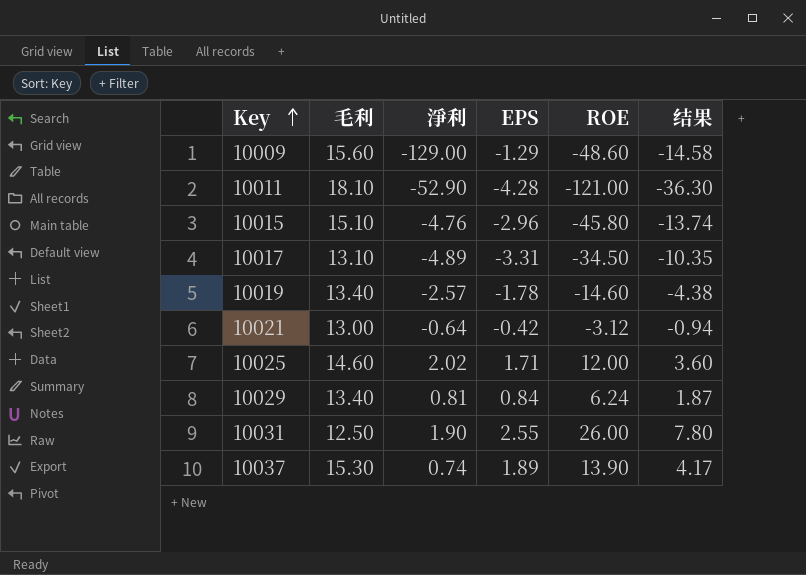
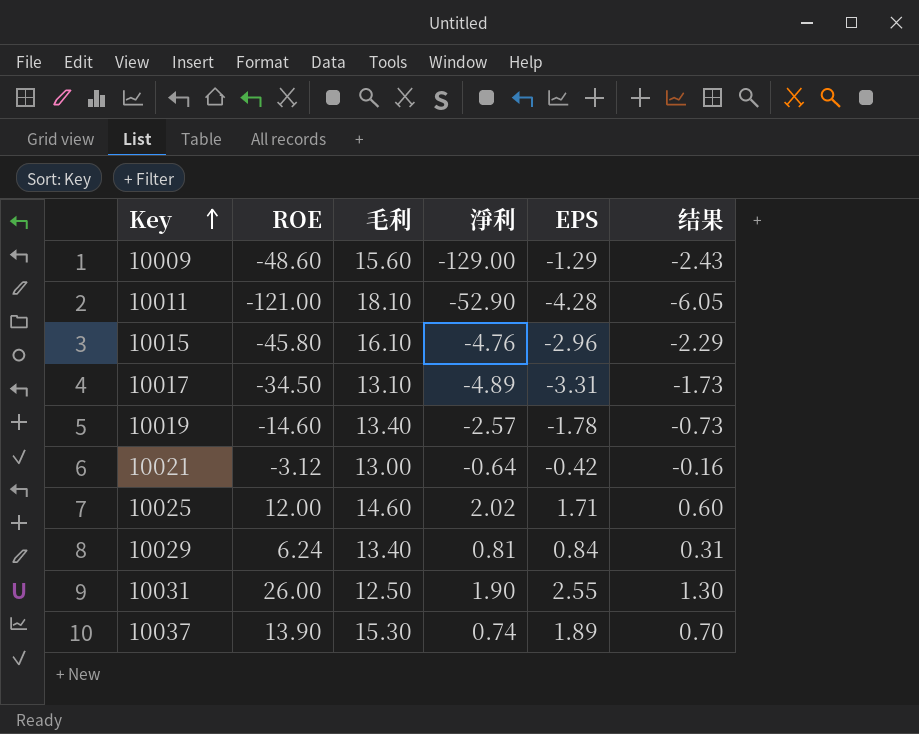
column ROE | position: 5 -> 2
column 结果 | formula: [ROE] * 0.3 -> [ROE] * 0.05
10015 | 毛利: 15.10 -> 16.10

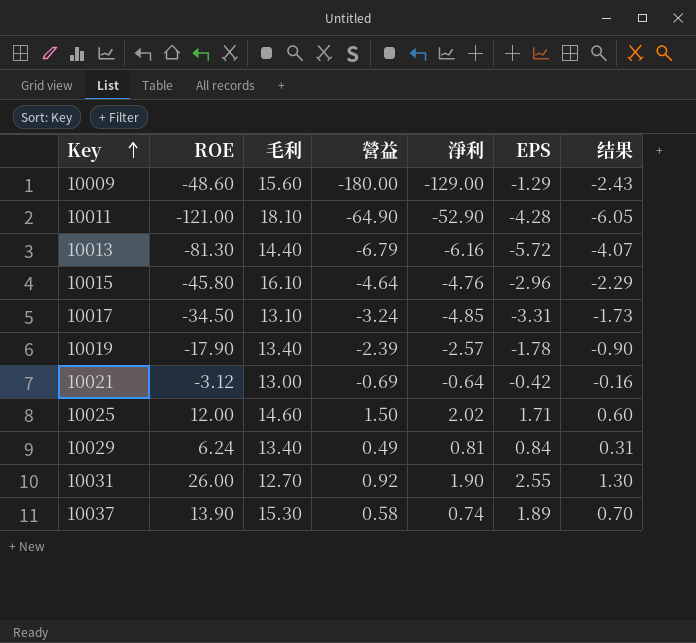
column 營益 | position: none -> 4
row 10013: none -> -81.30 | 14.40 | -6.79 | -6.16 | -5.72 | -4.07
10017 | 淨利: -4.89 -> -4.85
10019 | ROE: -14.60 -> -17.90
10019 | 结果: -0.73 -> -0.90
10031 | 毛利: 12.50 -> 12.70

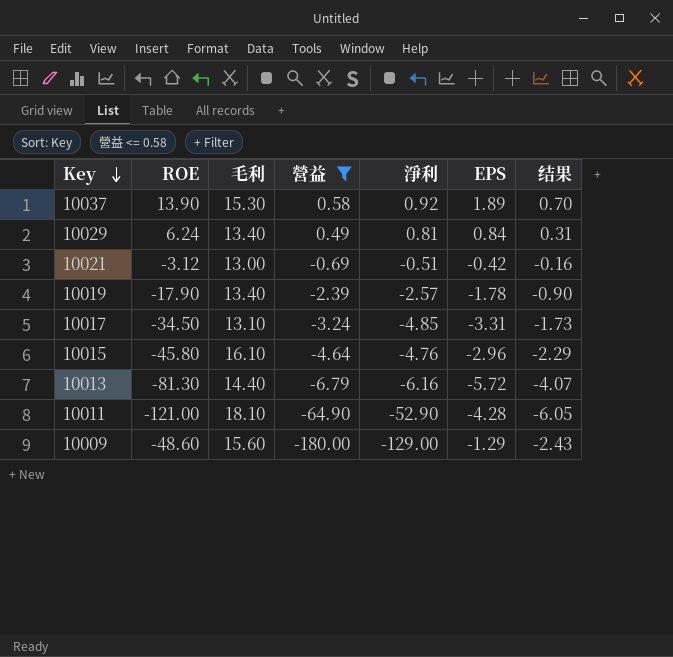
filter: none -> 營益 <= 0.58
row order: Key ascending -> Key descending
10037 | 淨利: 0.74 -> 0.92
10021 | 淨利: -0.64 -> -0.51

